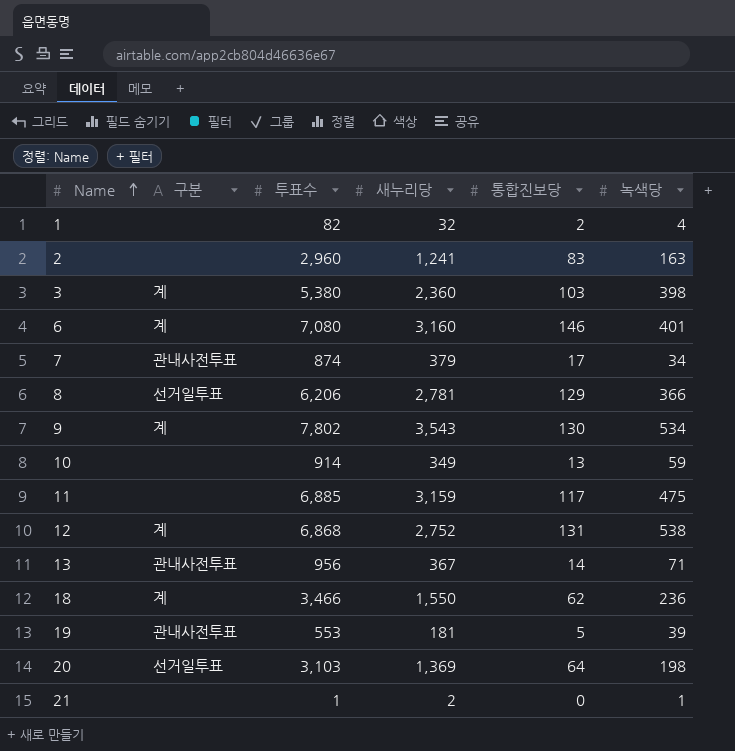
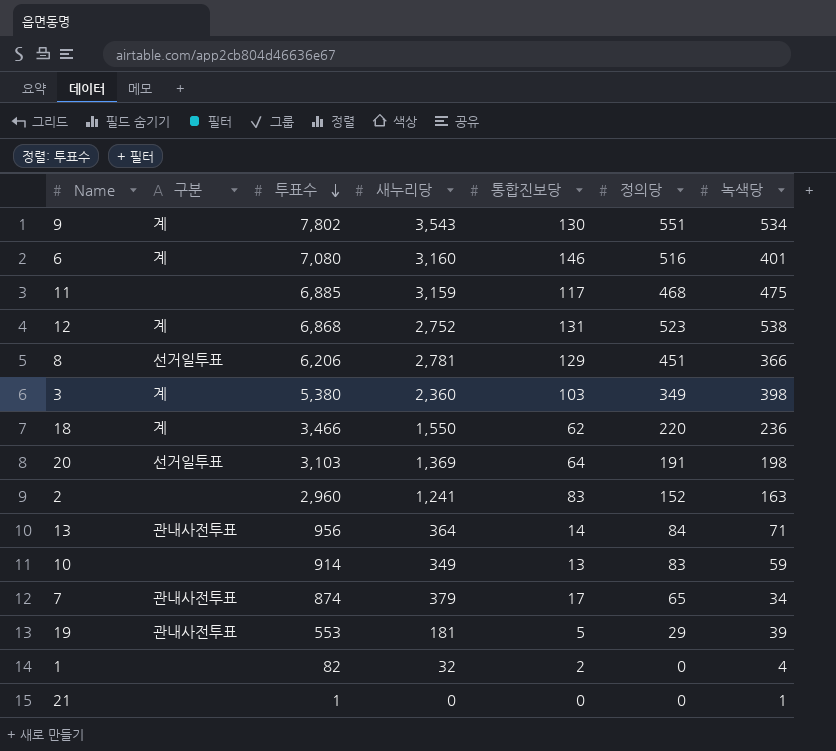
row order: Name ascending -> 투표수 descending
column 정의당 | position: none -> 6
13 | 새누리당: 367 -> 364
21 | 새누리당: 2 -> 0

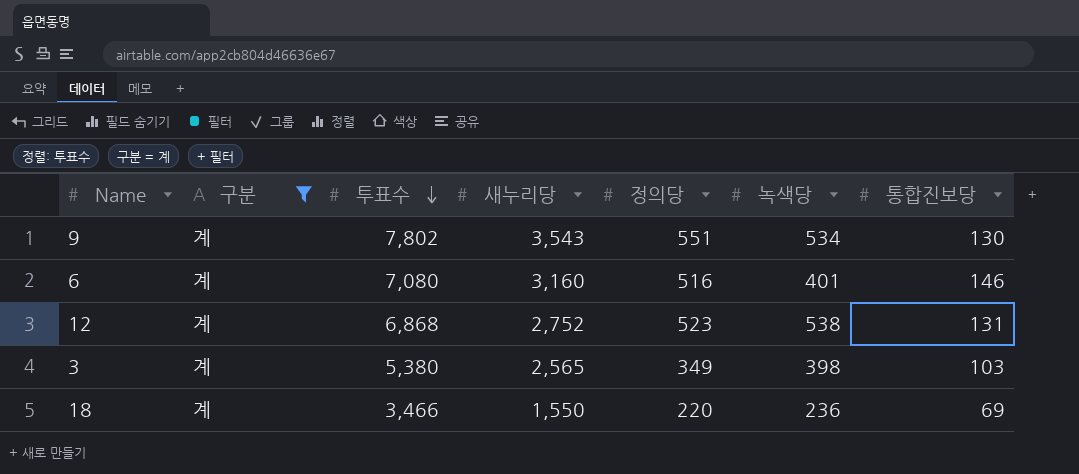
filter: none -> 구분 = 계
column 통합진보당 | position: 5 -> 7
3 | 새누리당: 2,360 -> 2,565
18 | 통합진보당: 62 -> 69

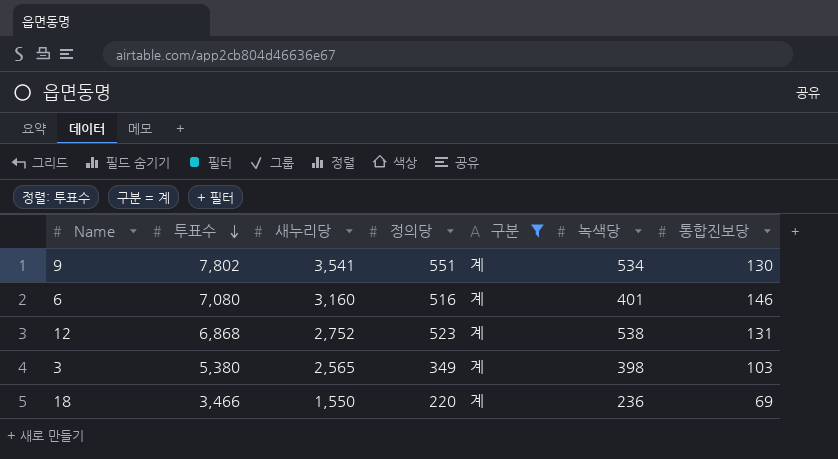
column 구분 | position: 2 -> 5
9 | 새누리당: 3,543 -> 3,541

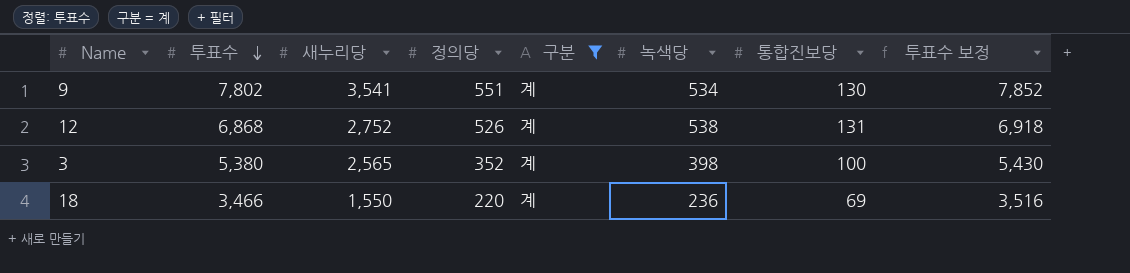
column 투표수 보정 | formula: none -> [투표수] + 50
row 6: 7,080 | 3,160 | 516 | 계 | 401 | 146 -> none
12 | 정의당: 523 -> 526
3 | 정의당: 349 -> 352
3 | 통합진보당: 103 -> 100

